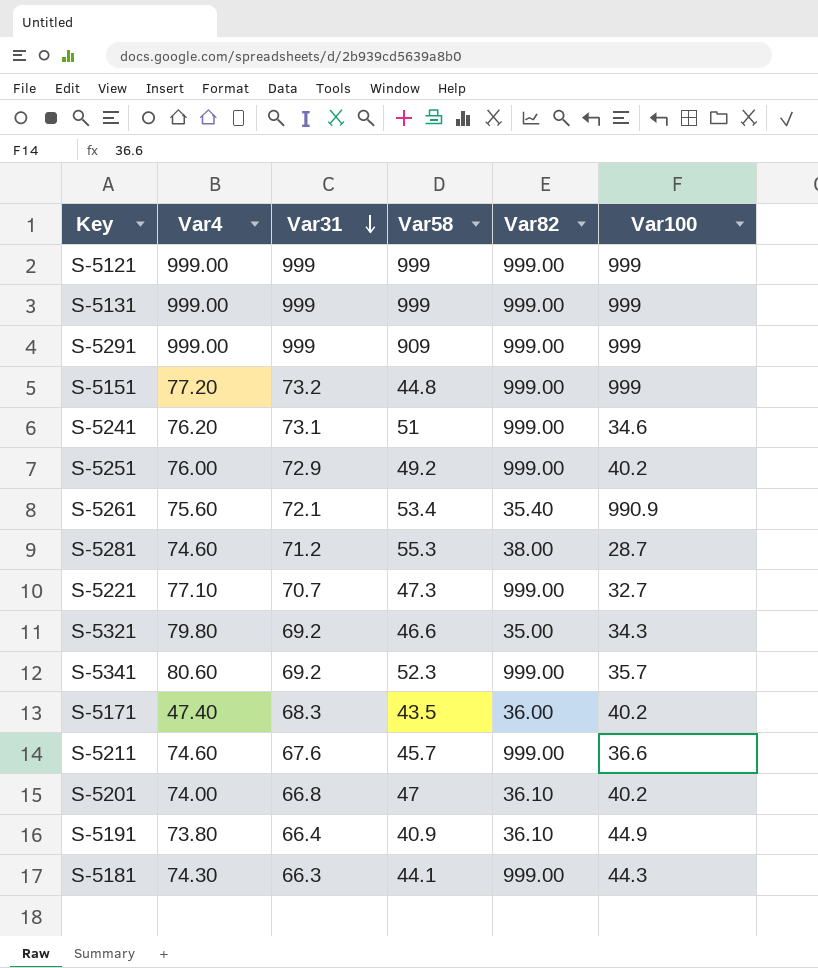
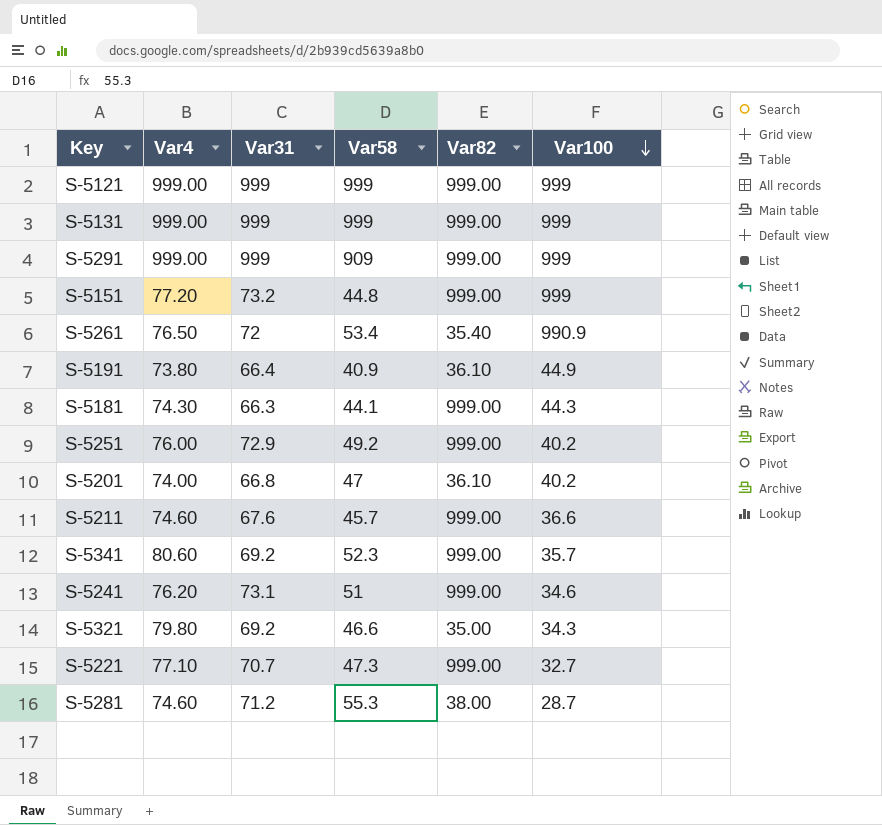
row order: Var31 descending -> Var100 descending
row S-5171: 47.40 | 68.3 | 43.5 | 36.00 | 40.2 -> none
S-5261 | Var4: 75.60 -> 76.50
S-5261 | Var31: 72.1 -> 72

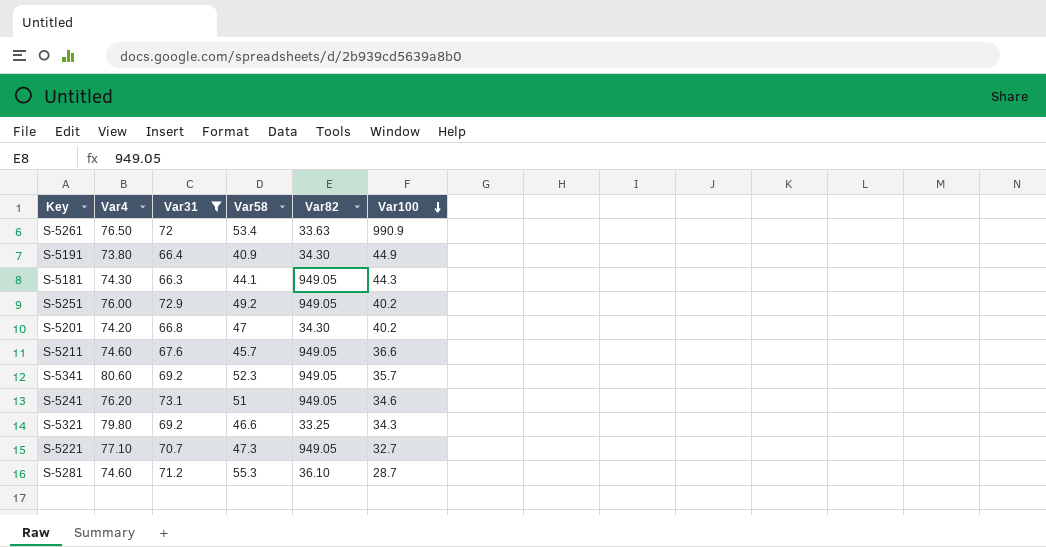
filter: none -> Var31 <= 73.1
S-5261 | Var82: 35.40 -> 33.63
S-5191 | Var82: 36.10 -> 34.30
S-5181 | Var82: 999.00 -> 949.05
S-5251 | Var82: 999.00 -> 949.05
S-5201 | Var4: 74.00 -> 74.20
S-5201 | Var82: 36.10 -> 34.30
S-5211 | Var82: 999.00 -> 949.05
S-5341 | Var82: 999.00 -> 949.05
S-5241 | Var82: 999.00 -> 949.05
S-5321 | Var82: 35.00 -> 33.25
S-5221 | Var82: 999.00 -> 949.05
S-5281 | Var82: 38.00 -> 36.10

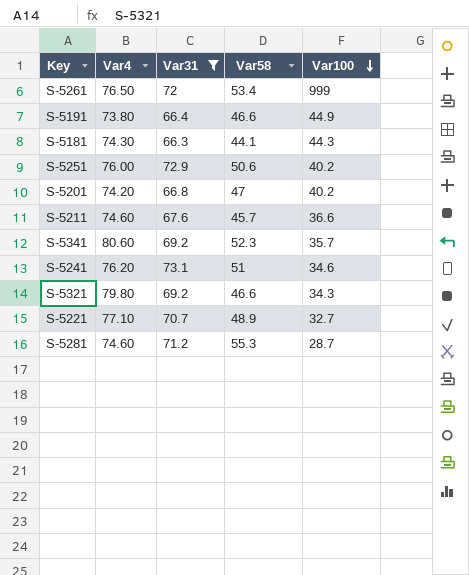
column Var82 | position: 5 -> none
S-5261 | Var100: 990.9 -> 999
S-5191 | Var58: 40.9 -> 46.6
S-5251 | Var58: 49.2 -> 50.6
S-5221 | Var58: 47.3 -> 48.9

